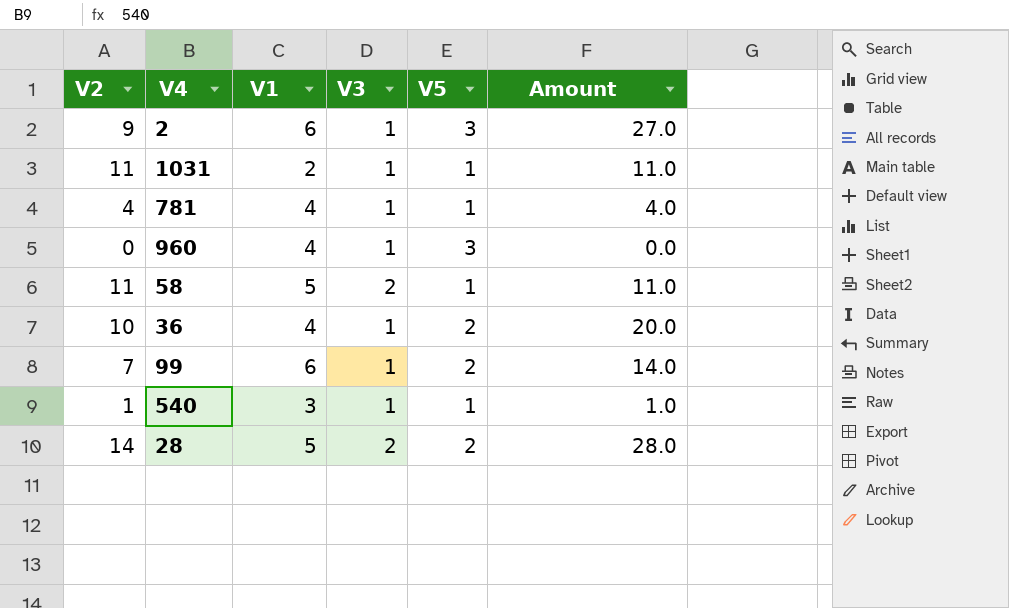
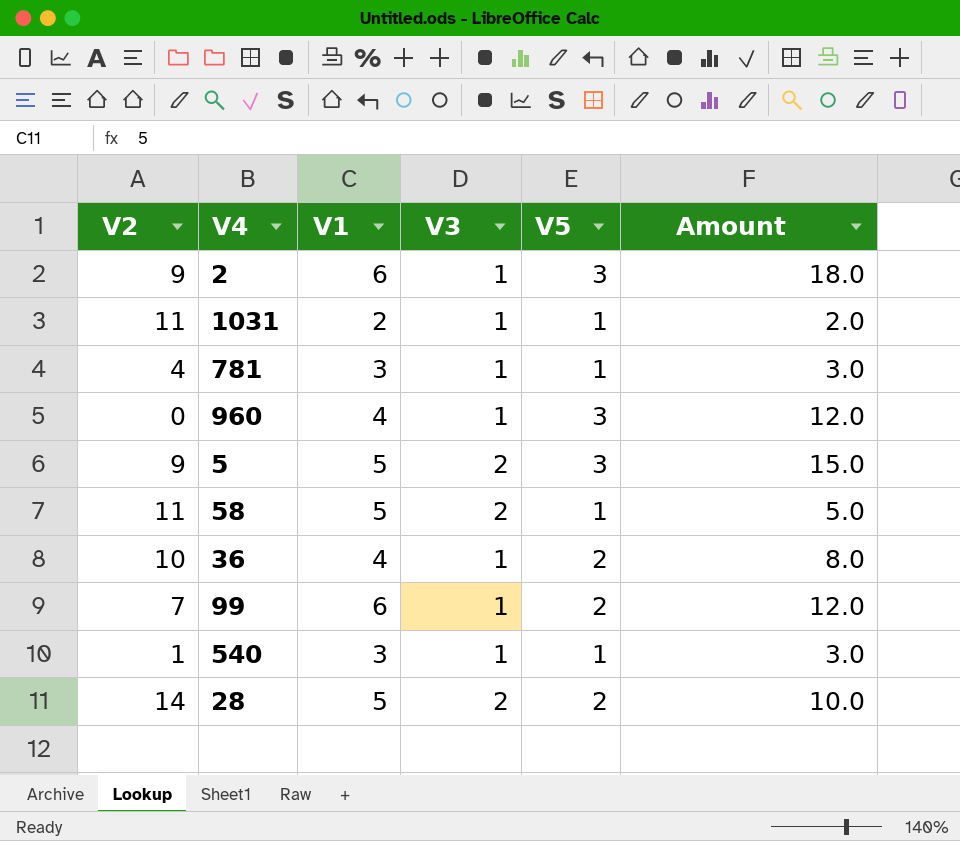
column Amount | formula: [V2] * [V5] -> [V1] * [V5]
781 | V1: 4 -> 3
row 5: none -> 9 | 5 | 2 | 3 | 15.0

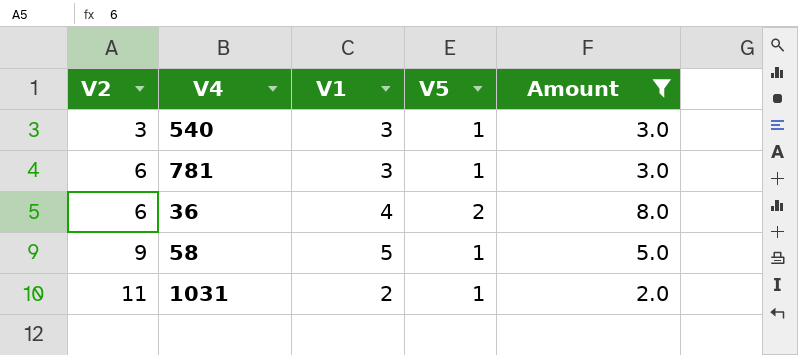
filter: none -> Amount <= 8.0
row order: none -> V2 ascending
column V3 | position: 4 -> none
540 | V2: 1 -> 3
781 | V2: 4 -> 6
36 | V2: 10 -> 6
58 | V2: 11 -> 9

